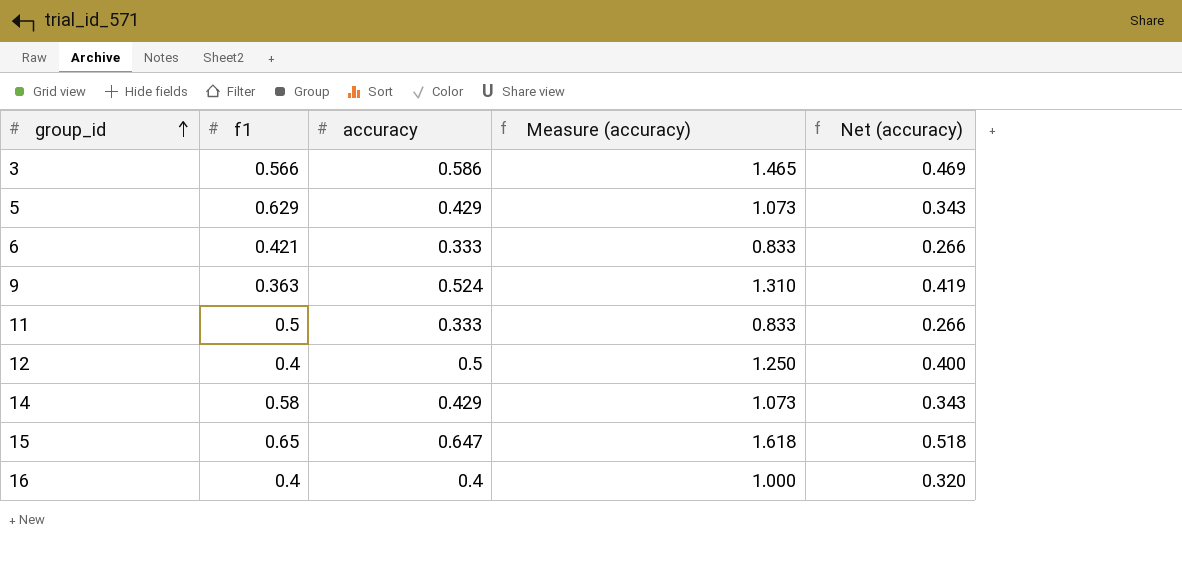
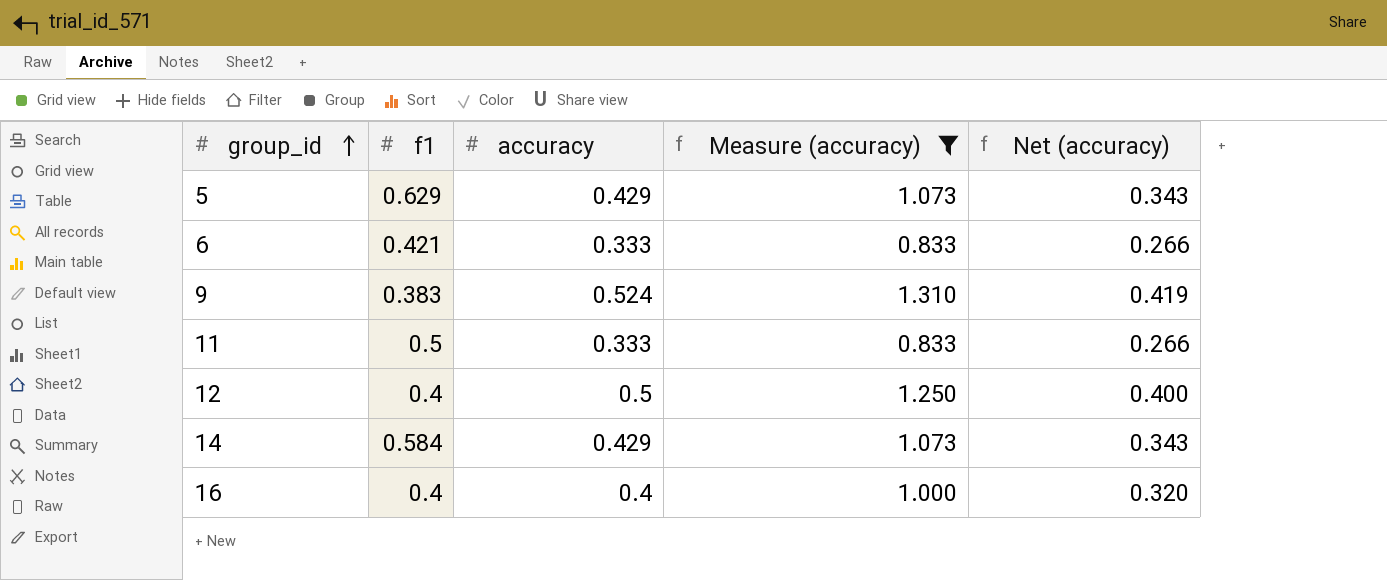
filter: none -> Measure (accuracy) <= 1.310
9 | f1: 0.363 -> 0.383
14 | f1: 0.58 -> 0.584

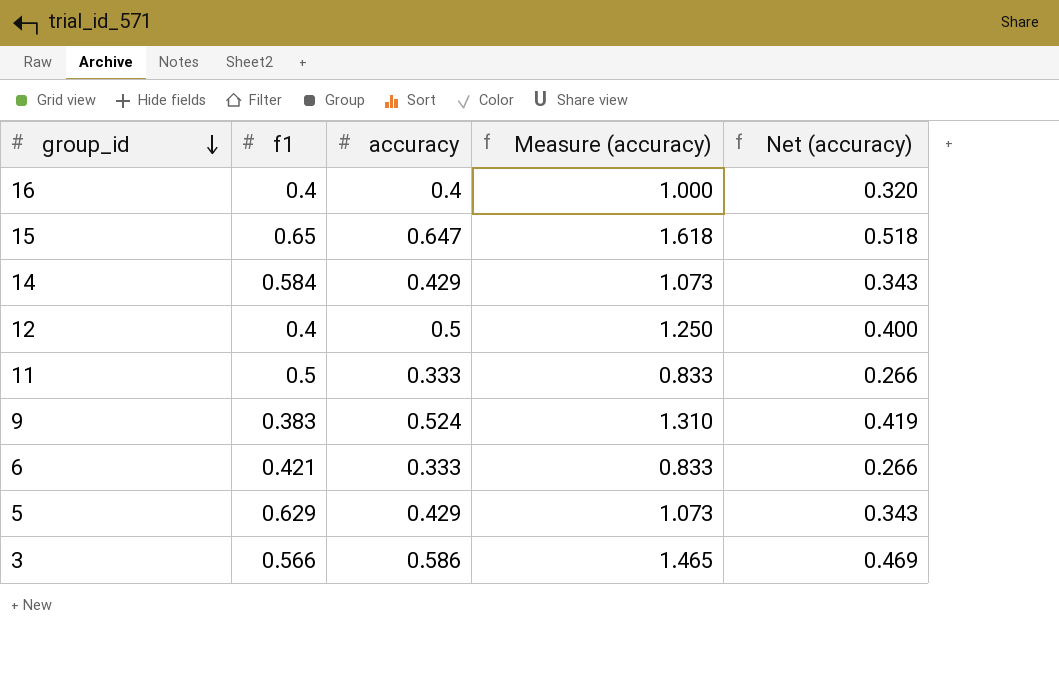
filter: Measure (accuracy) <= 1.310 -> none
row order: group_id ascending -> group_id descending

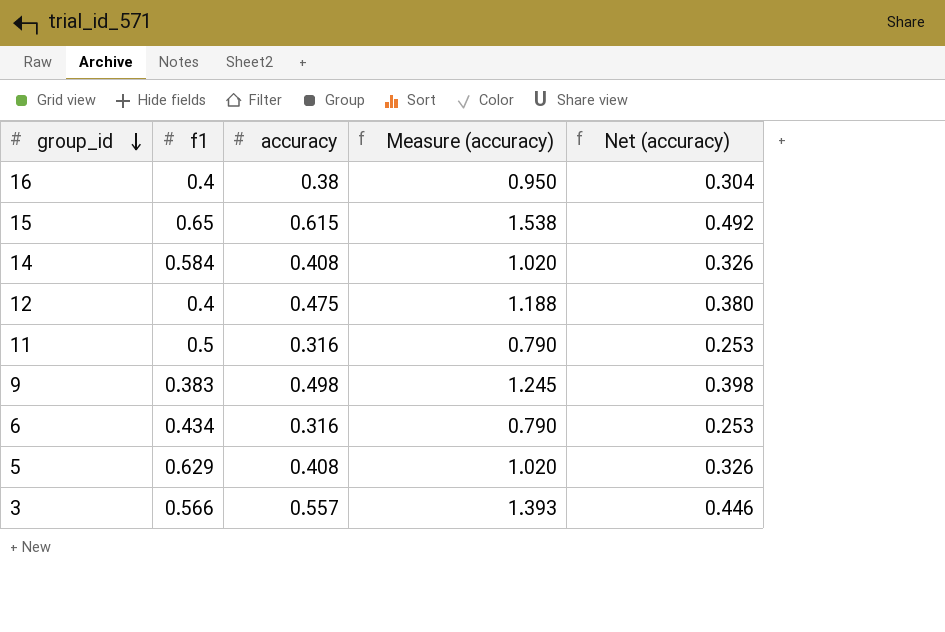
16 | accuracy: 0.4 -> 0.38
16 | Measure (accuracy): 1.000 -> 0.950
16 | Net (accuracy): 0.320 -> 0.304
15 | accuracy: 0.647 -> 0.615
15 | Measure (accuracy): 1.618 -> 1.538
15 | Net (accuracy): 0.518 -> 0.492
14 | accuracy: 0.429 -> 0.408
14 | Measure (accuracy): 1.073 -> 1.020
14 | Net (accuracy): 0.343 -> 0.326
12 | accuracy: 0.5 -> 0.475
12 | Measure (accuracy): 1.250 -> 1.188
12 | Net (accuracy): 0.400 -> 0.380
11 | accuracy: 0.333 -> 0.316
11 | Measure (accuracy): 0.833 -> 0.790
11 | Net (accuracy): 0.266 -> 0.253
9 | accuracy: 0.524 -> 0.498
9 | Measure (accuracy): 1.310 -> 1.245
9 | Net (accuracy): 0.419 -> 0.398
6 | f1: 0.421 -> 0.434
6 | accuracy: 0.333 -> 0.316
6 | Measure (accuracy): 0.833 -> 0.790
6 | Net (accuracy): 0.266 -> 0.253
5 | accuracy: 0.429 -> 0.408
5 | Measure (accuracy): 1.073 -> 1.020
5 | Net (accuracy): 0.343 -> 0.326
3 | accuracy: 0.586 -> 0.557
3 | Measure (accuracy): 1.465 -> 1.393
3 | Net (accuracy): 0.469 -> 0.446

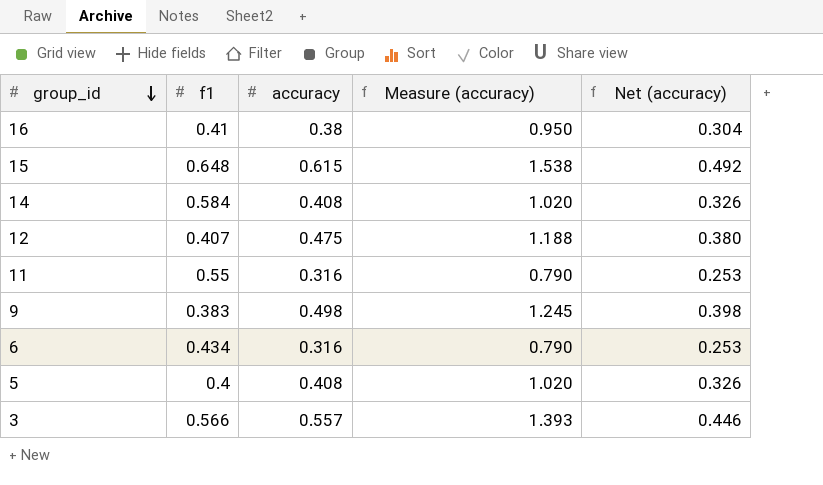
16 | f1: 0.4 -> 0.41
15 | f1: 0.65 -> 0.648
12 | f1: 0.4 -> 0.407
11 | f1: 0.5 -> 0.55
5 | f1: 0.629 -> 0.4

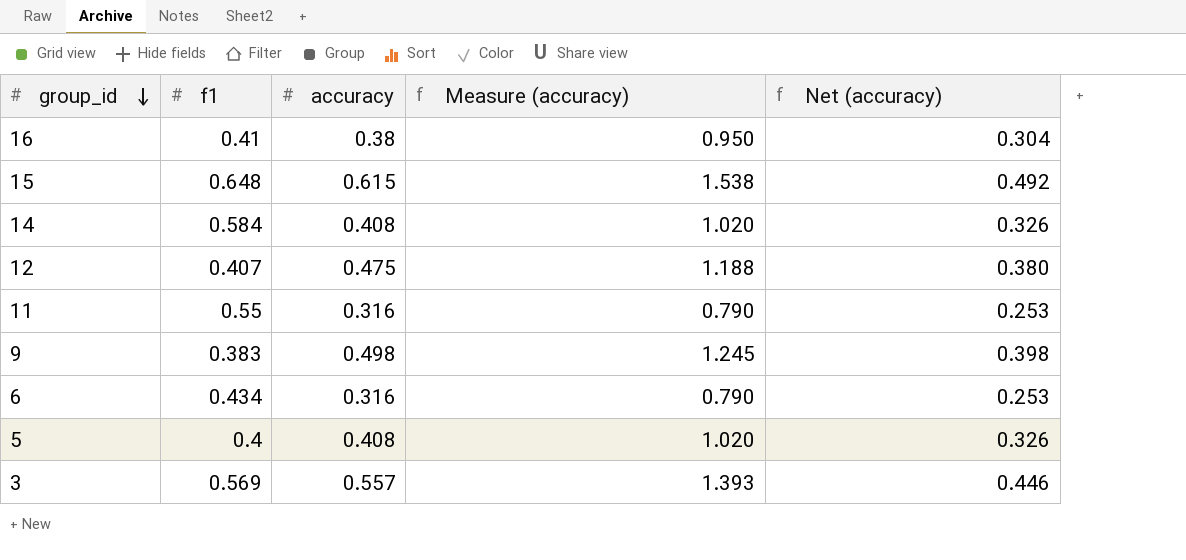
3 | f1: 0.566 -> 0.569

